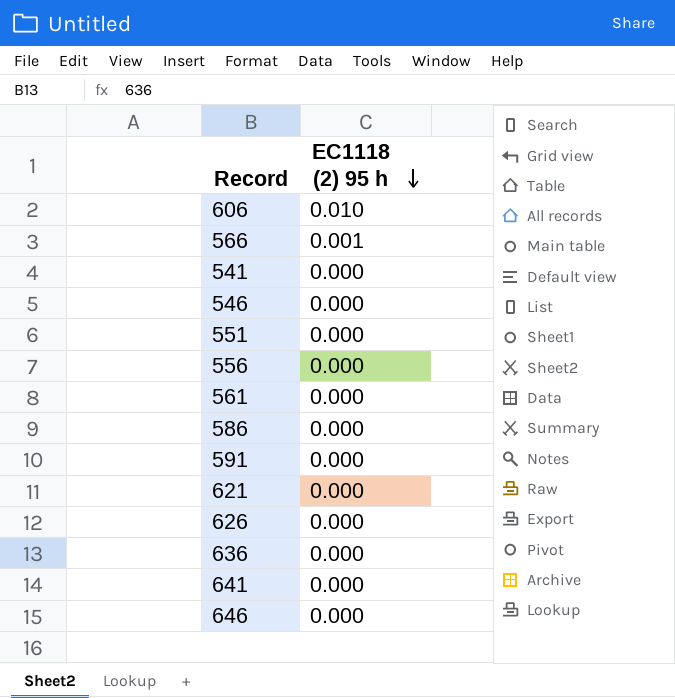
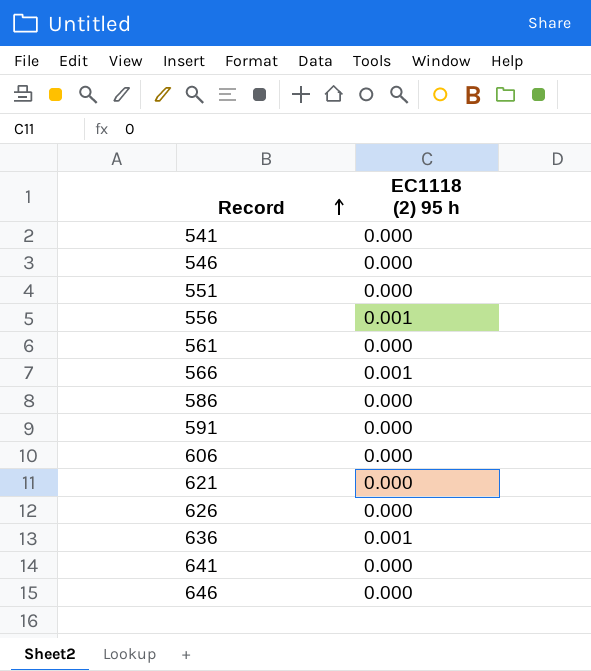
row order: EC1118 (2) 95 h descending -> Record ascending
556 | EC1118 (2) 95 h: 0.000 -> 0.001
606 | EC1118 (2) 95 h: 0.010 -> 0.000
636 | EC1118 (2) 95 h: 0.000 -> 0.001

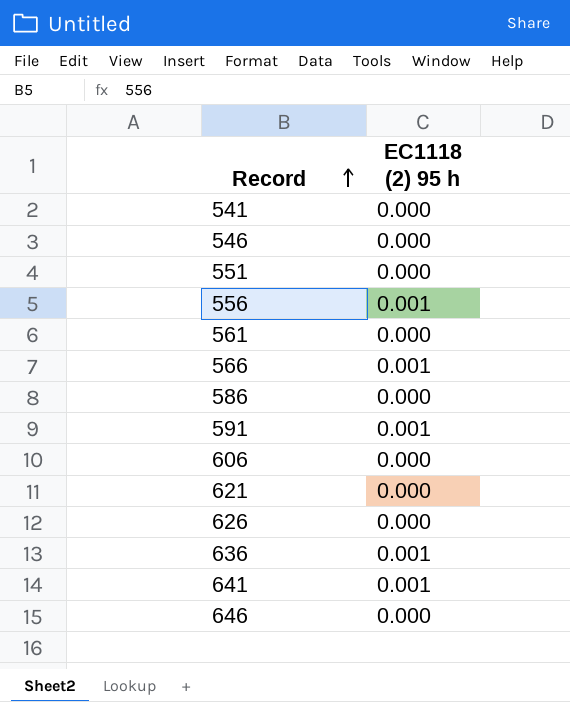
591 | EC1118 (2) 95 h: 0.000 -> 0.001
641 | EC1118 (2) 95 h: 0.000 -> 0.001

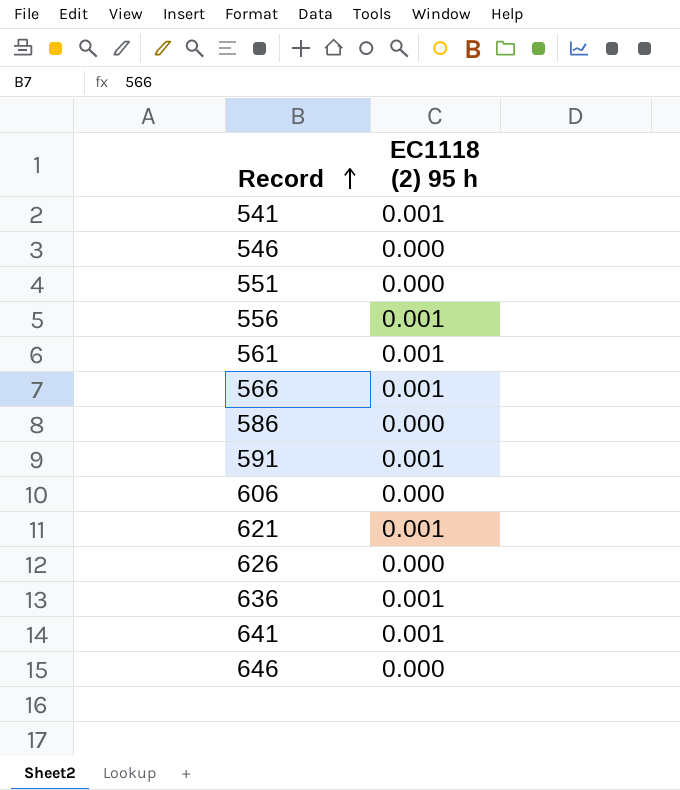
541 | EC1118 (2) 95 h: 0.000 -> 0.001
561 | EC1118 (2) 95 h: 0.000 -> 0.001
621 | EC1118 (2) 95 h: 0.000 -> 0.001

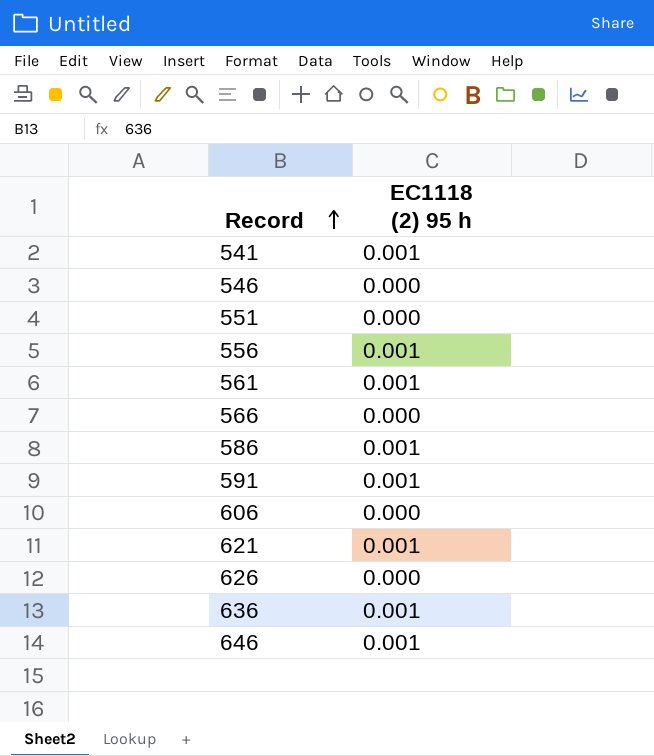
row 641: 0.001 -> none
566 | EC1118 (2) 95 h: 0.001 -> 0.000
586 | EC1118 (2) 95 h: 0.000 -> 0.001
646 | EC1118 (2) 95 h: 0.000 -> 0.001

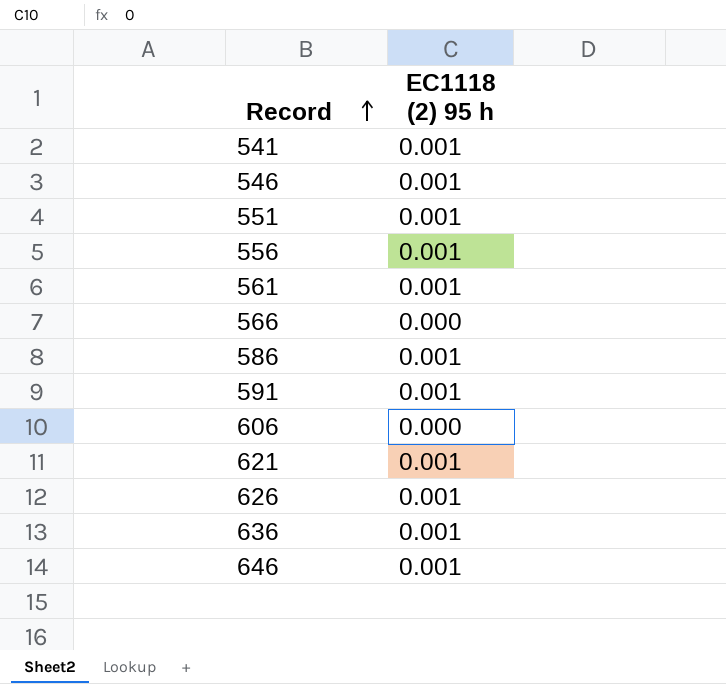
546 | EC1118 (2) 95 h: 0.000 -> 0.001
551 | EC1118 (2) 95 h: 0.000 -> 0.001
626 | EC1118 (2) 95 h: 0.000 -> 0.001

